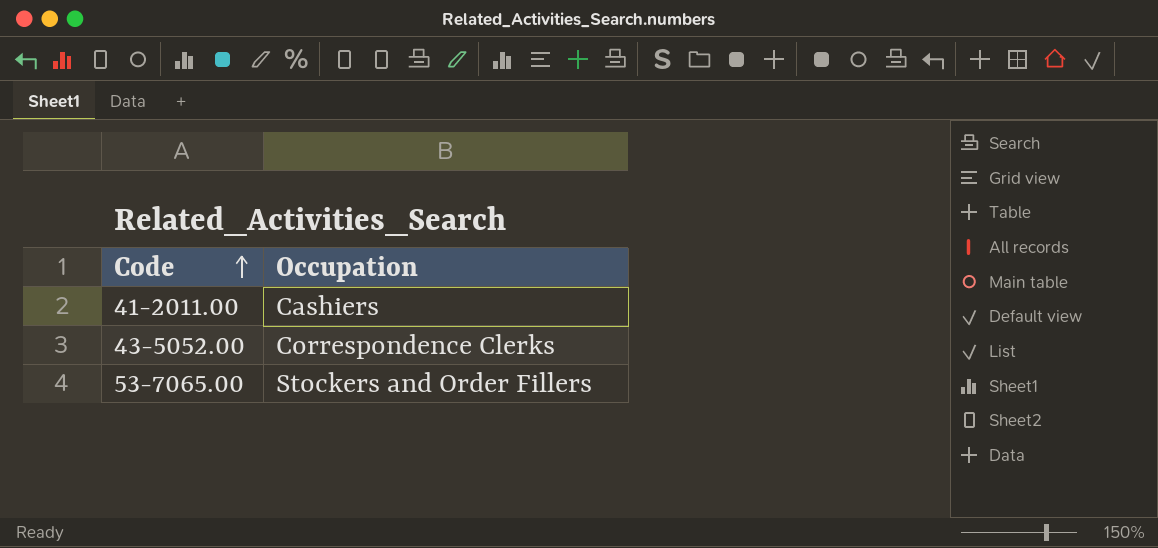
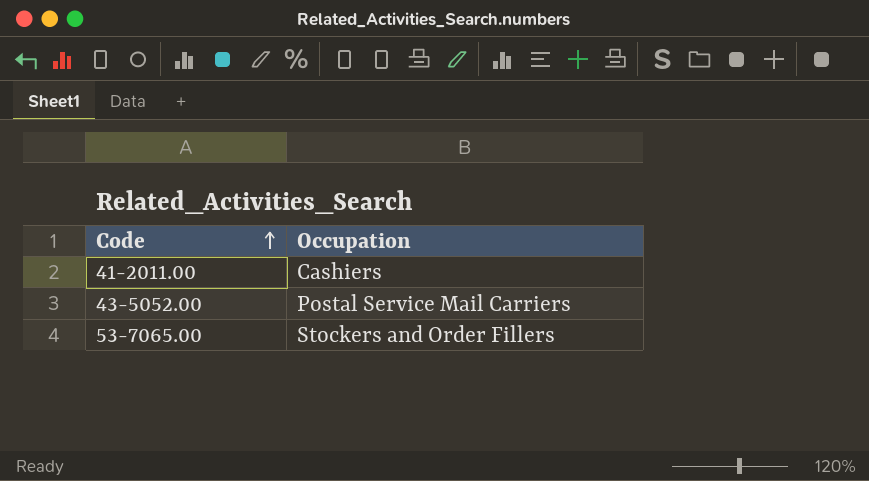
43-5052.00 | Occupation: Correspondence Clerks -> Postal Service Mail Carriers

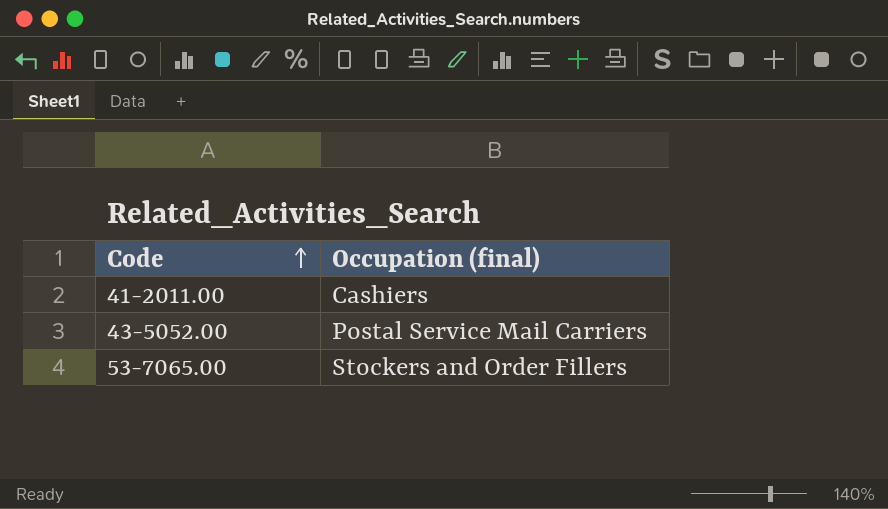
column name: Occupation -> Occupation (final)

